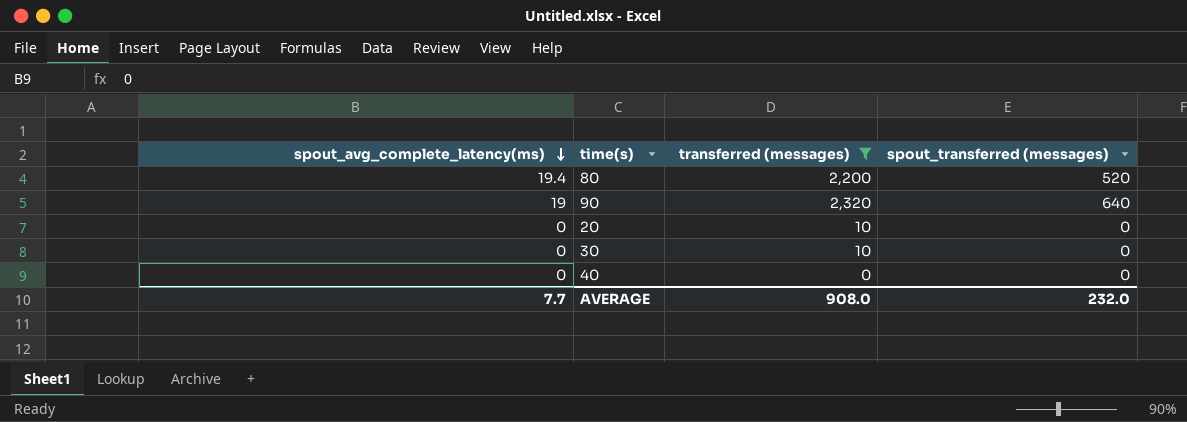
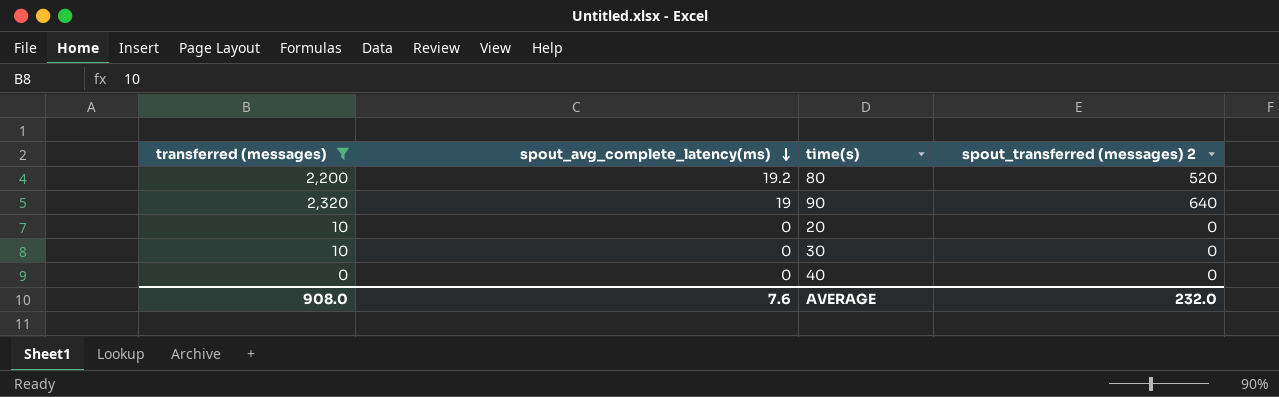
column transferred (messages) | position: 3 -> 1
column name: spout_transferred (messages) -> spout_transferred (messages) 2
80 | spout_avg_complete_latency(ms): 19.4 -> 19.2
AVERAGE | spout_avg_complete_latency(ms): 7.7 -> 7.6

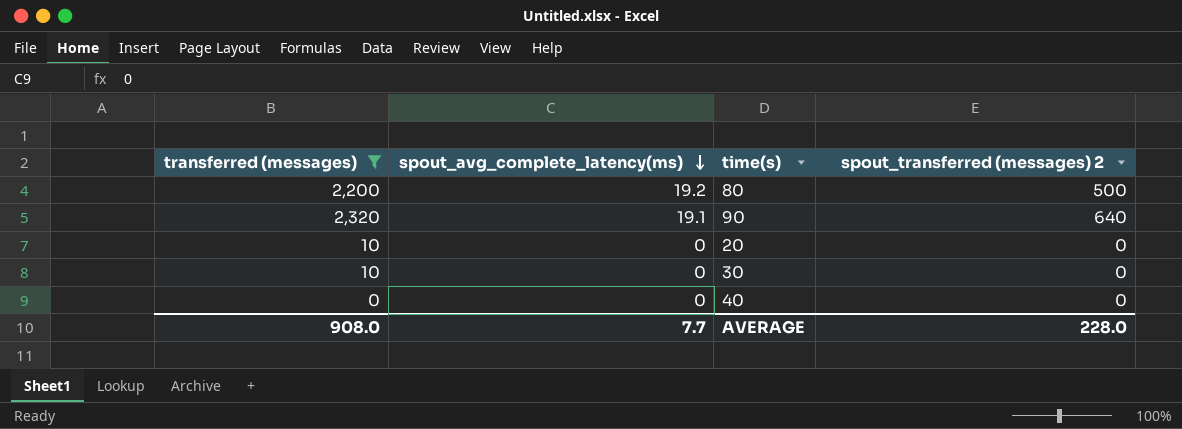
80 | spout_transferred (messages) 2: 520 -> 500
90 | spout_avg_complete_latency(ms): 19 -> 19.1
AVERAGE | spout_avg_complete_latency(ms): 7.6 -> 7.7
AVERAGE | spout_transferred (messages) 2: 232.0 -> 228.0

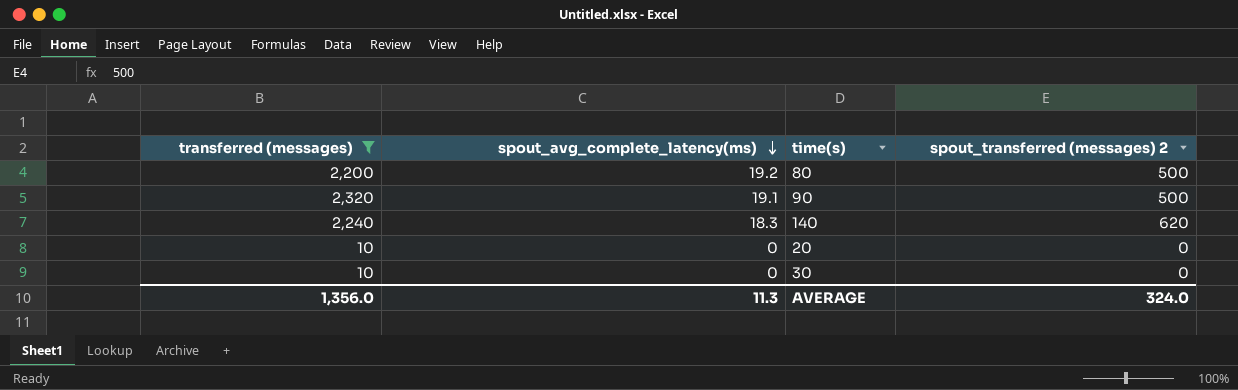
row 40: 0 | 0 | 0 -> none
90 | spout_transferred (messages) 2: 640 -> 500
row 140: none -> 2,240 | 18.3 | 620
AVERAGE | transferred (messages): 908.0 -> 1,356.0
AVERAGE | spout_avg_complete_latency(ms): 7.7 -> 11.3
AVERAGE | spout_transferred (messages) 2: 228.0 -> 324.0

